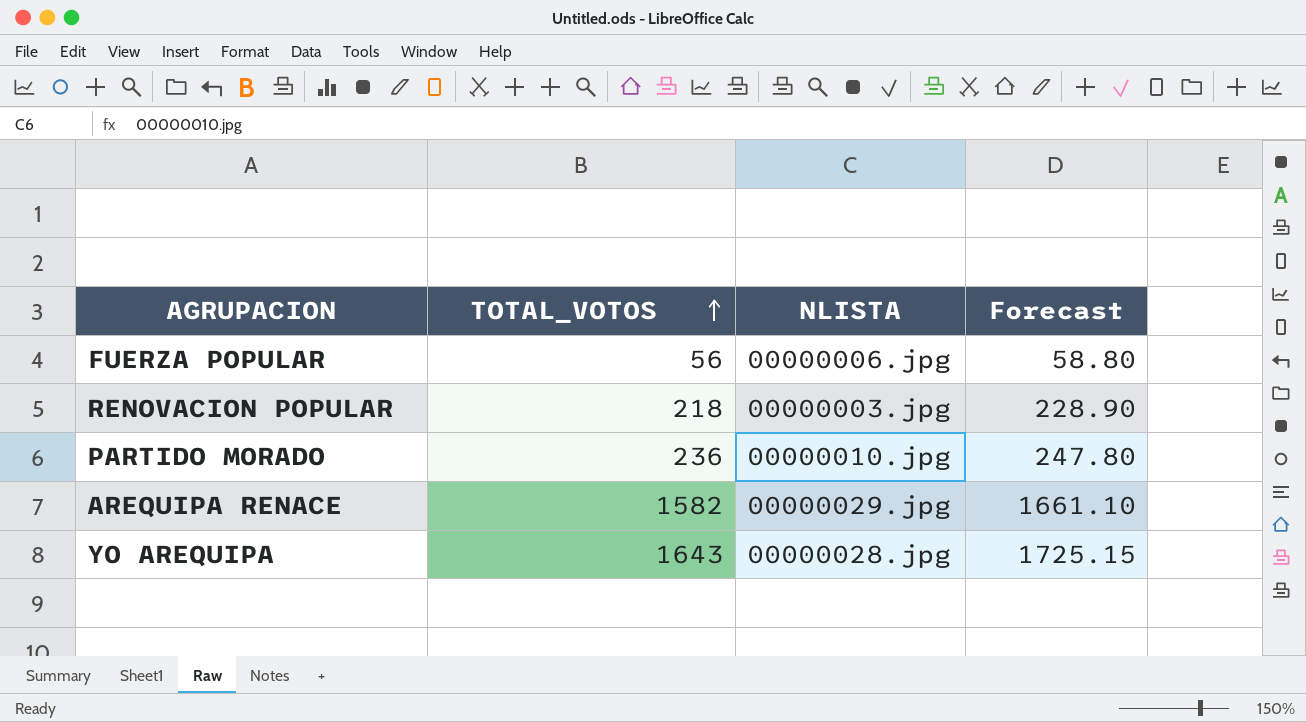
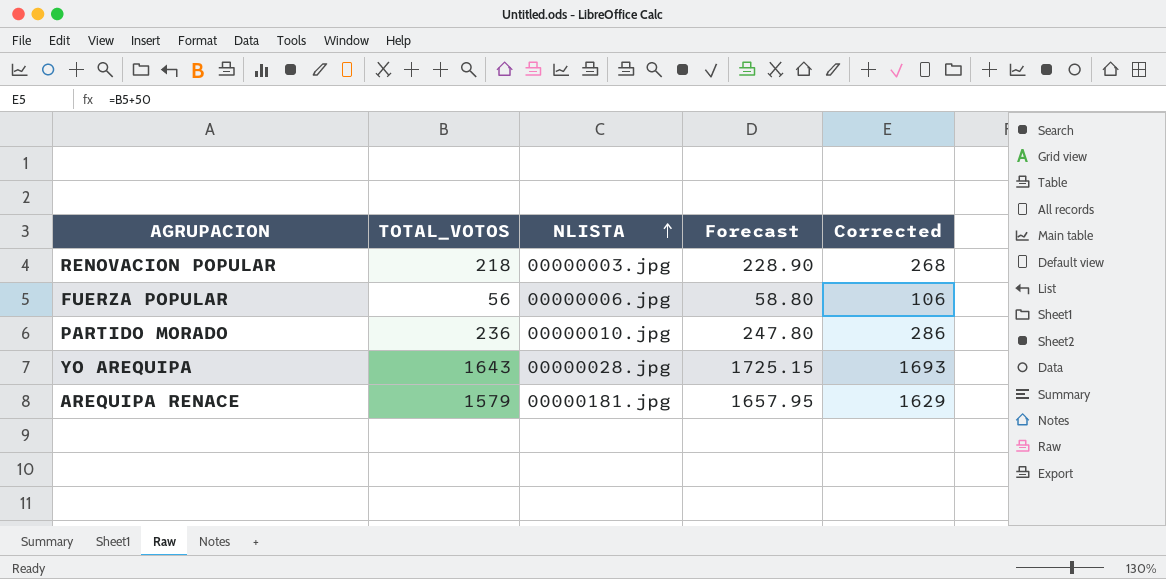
row order: TOTAL_VOTOS ascending -> NLISTA ascending
column Corrected | formula: none -> [TOTAL_VOTOS] + 50
AREQUIPA RENACE | TOTAL_VOTOS: 1582 -> 1579
AREQUIPA RENACE | NLISTA: 00000029.jpg -> 00000181.jpg
AREQUIPA RENACE | Forecast: 1661.10 -> 1657.95

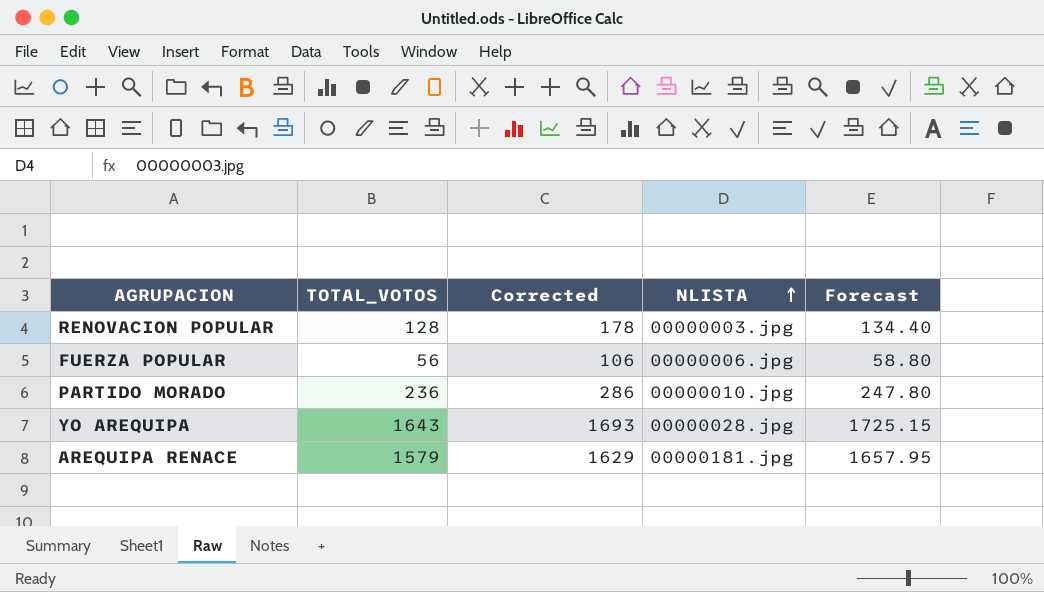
column Corrected | position: 5 -> 3
RENOVACION POPULAR | TOTAL_VOTOS: 218 -> 128
RENOVACION POPULAR | Corrected: 268 -> 178
RENOVACION POPULAR | Forecast: 228.90 -> 134.40

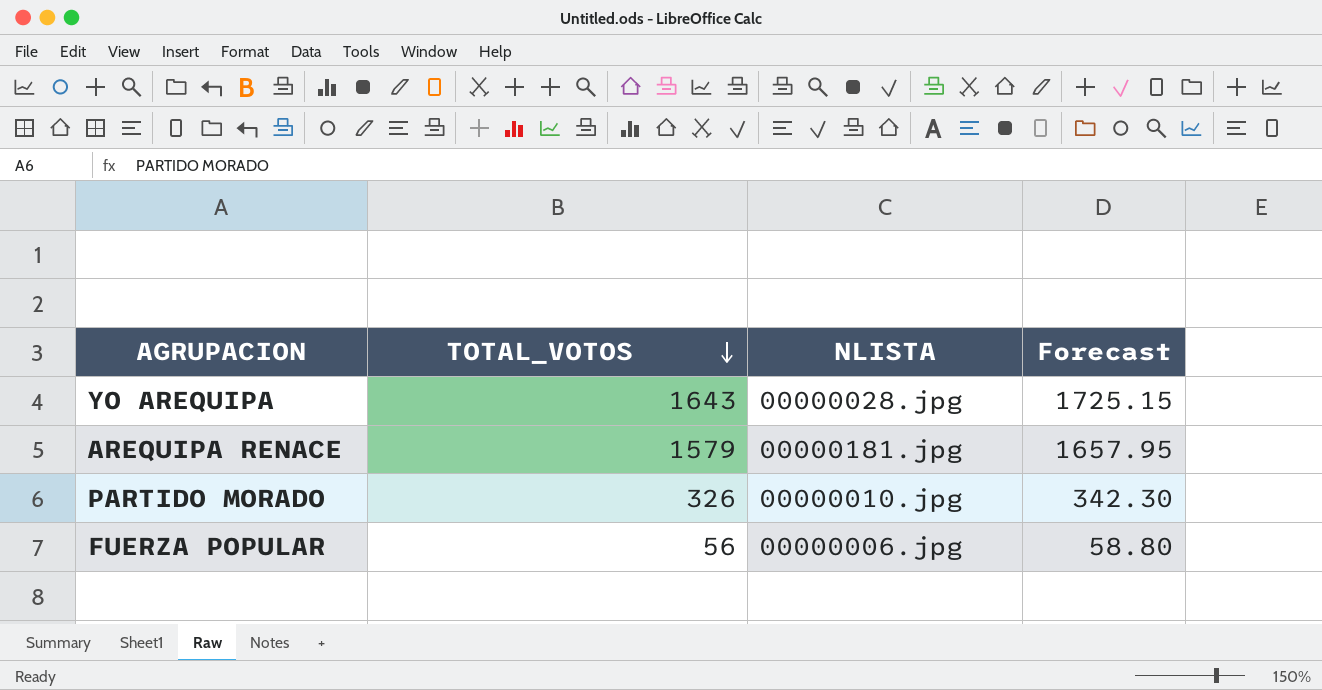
row order: NLISTA ascending -> TOTAL_VOTOS descending
column Corrected | formula: [TOTAL_VOTOS] + 50 -> none
row RENOVACION POPULAR: 128 | 178 | 00000003.jpg | 134.40 -> none
PARTIDO MORADO | TOTAL_VOTOS: 236 -> 326
PARTIDO MORADO | Forecast: 247.80 -> 342.30

